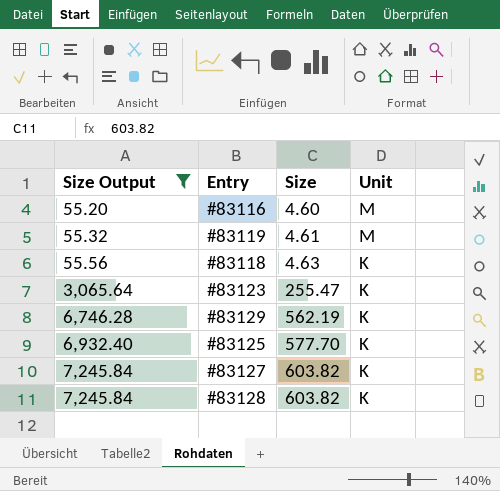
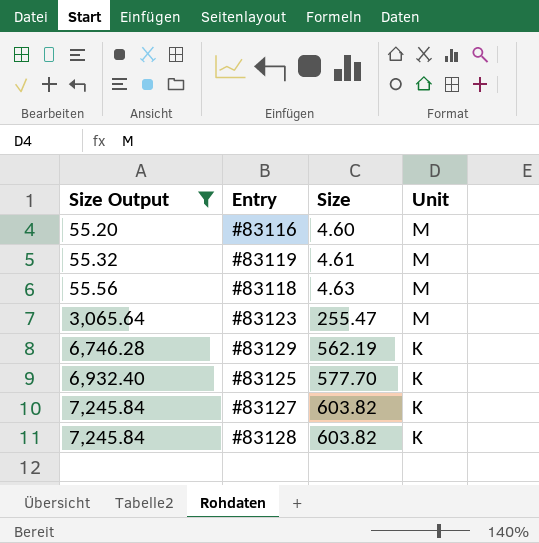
#83118 | Unit: K -> M
#83123 | Unit: K -> M

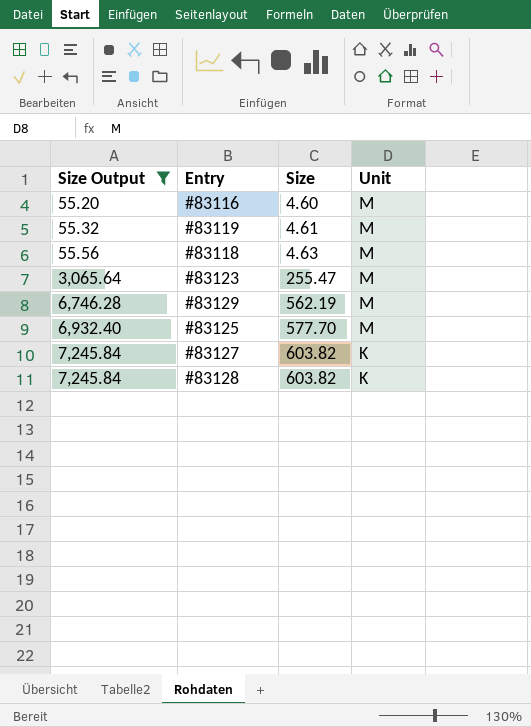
#83129 | Unit: K -> M
#83125 | Unit: K -> M

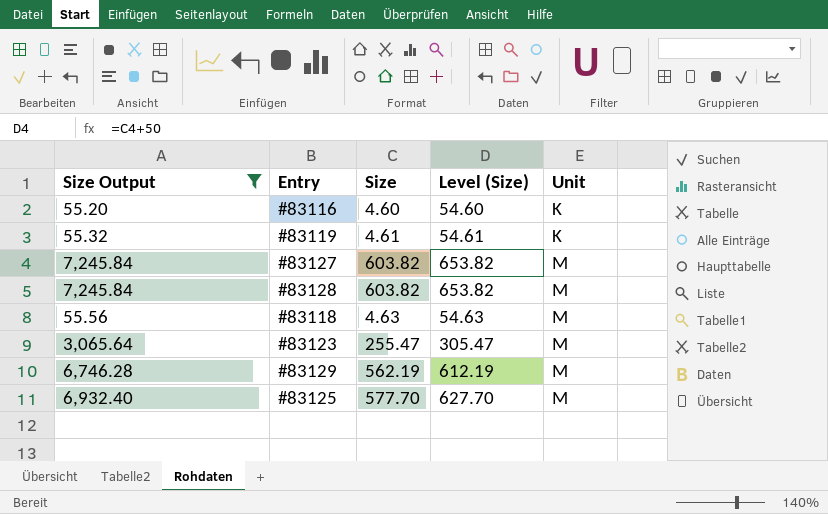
row order: Size Output ascending -> Unit ascending
column Level (Size) | formula: none -> [Size] + 50
#83116 | Unit: M -> K
#83119 | Unit: M -> K
#83127 | Unit: K -> M
#83128 | Unit: K -> M

